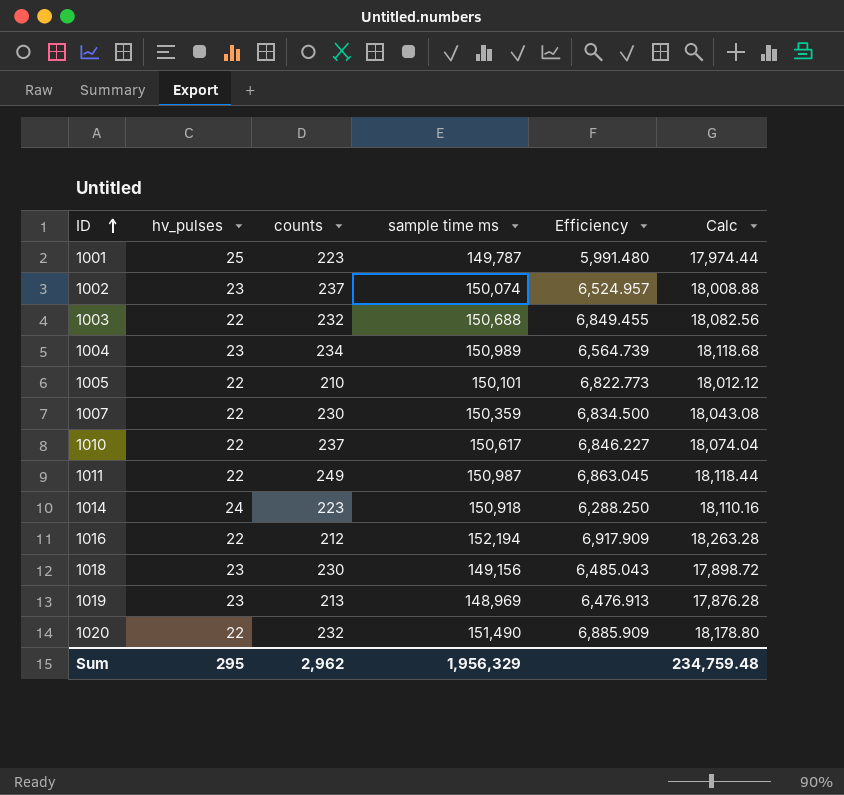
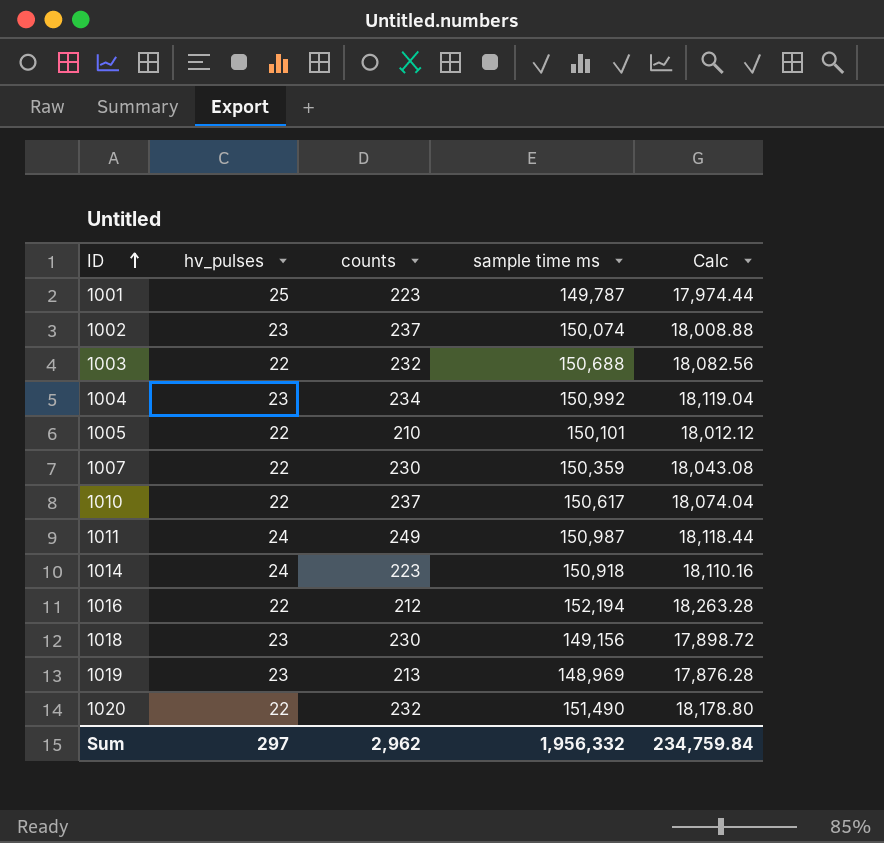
column Efficiency | formula: [sample time ms] / [hv_pulses] -> none
1004 | sample time ms: 150,989 -> 150,992
1004 | Calc: 18,118.68 -> 18,119.04
1011 | hv_pulses: 22 -> 24
Sum | hv_pulses: 295 -> 297
Sum | sample time ms: 1,956,329 -> 1,956,332
Sum | Calc: 234,759.48 -> 234,759.84

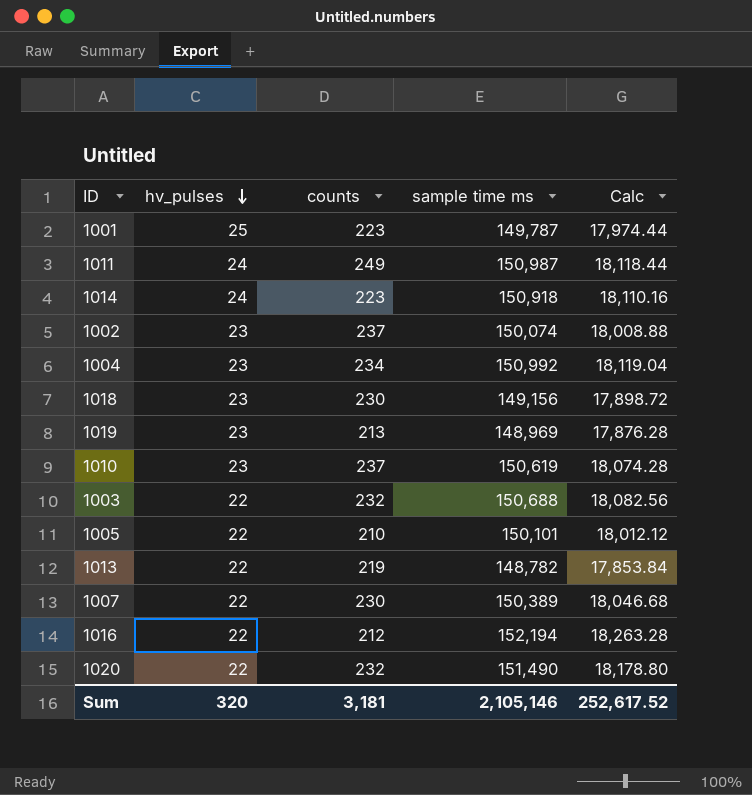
row order: ID ascending -> hv_pulses descending
1010 | hv_pulses: 22 -> 23
1010 | sample time ms: 150,617 -> 150,619
1010 | Calc: 18,074.04 -> 18,074.28
row 1013: none -> 22 | 219 | 148,782 | 17,853.84
1007 | sample time ms: 150,359 -> 150,389
1007 | Calc: 18,043.08 -> 18,046.68
Sum | hv_pulses: 297 -> 320
Sum | counts: 2,962 -> 3,181
Sum | sample time ms: 1,956,332 -> 2,105,146
Sum | Calc: 234,759.84 -> 252,617.52

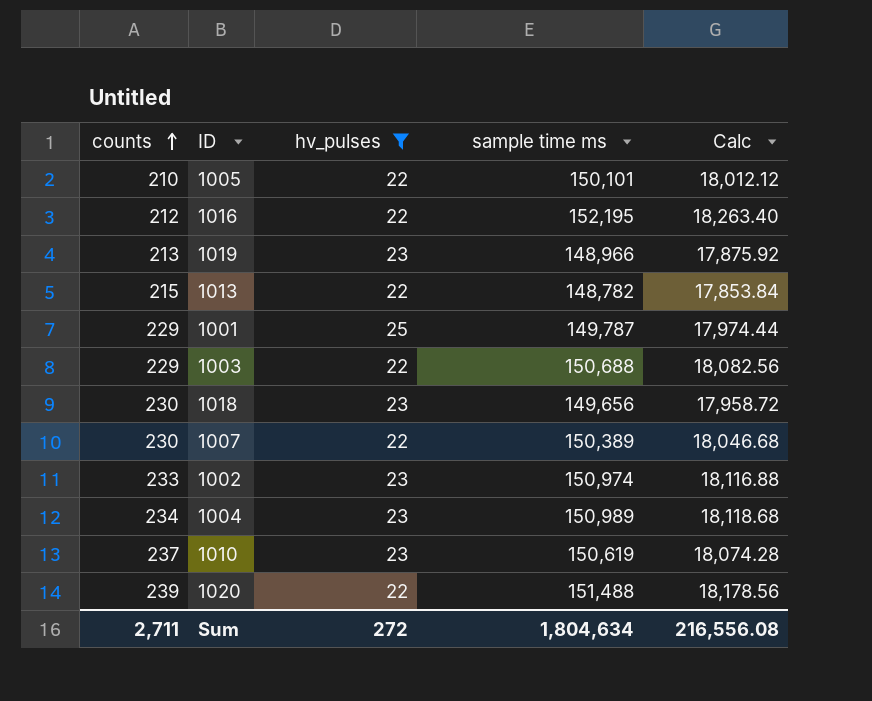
filter: none -> hv_pulses != 24
row order: hv_pulses descending -> counts ascending
column counts | position: 3 -> 1
1016 | sample time ms: 152,194 -> 152,195
1016 | Calc: 18,263.28 -> 18,263.40
1019 | sample time ms: 148,969 -> 148,966
1019 | Calc: 17,876.28 -> 17,875.92
1013 | counts: 219 -> 215
1001 | counts: 223 -> 229
1003 | counts: 232 -> 229
1018 | sample time ms: 149,156 -> 149,656
1018 | Calc: 17,898.72 -> 17,958.72
1002 | counts: 237 -> 233
1002 | sample time ms: 150,074 -> 150,974
1002 | Calc: 18,008.88 -> 18,116.88
1004 | sample time ms: 150,992 -> 150,989
1004 | Calc: 18,119.04 -> 18,118.68
1020 | counts: 232 -> 239
1020 | sample time ms: 151,490 -> 151,488
1020 | Calc: 18,178.80 -> 18,178.56
Sum | counts: 3,181 -> 2,711
Sum | hv_pulses: 320 -> 272
Sum | sample time ms: 2,105,146 -> 1,804,634
Sum | Calc: 252,617.52 -> 216,556.08

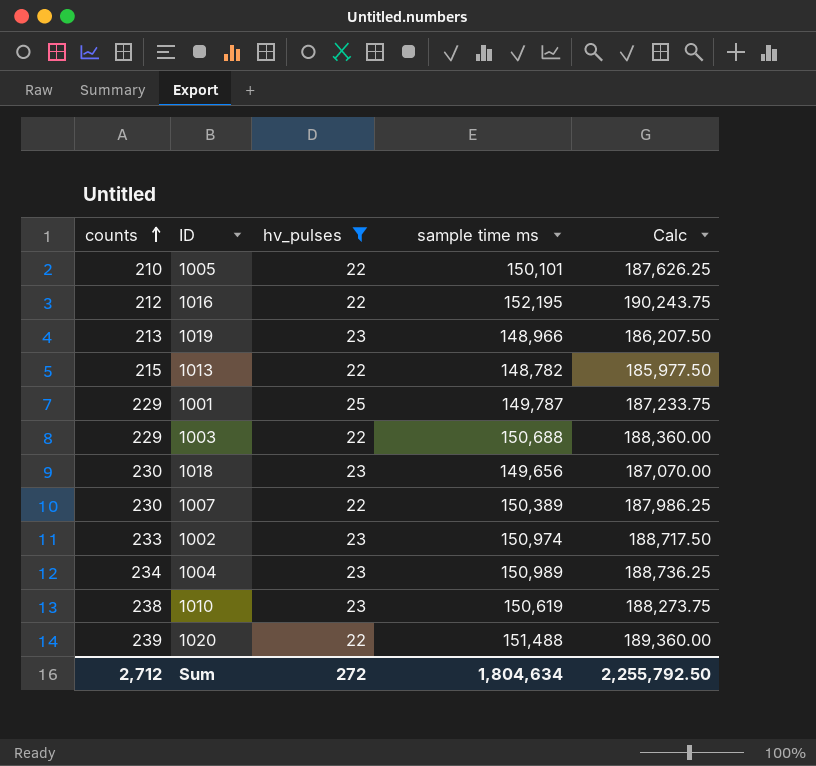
column Calc | formula: [sample time ms] * 0.12 -> [sample time ms] * 1.25
1010 | counts: 237 -> 238
Sum | counts: 2,711 -> 2,712
Sum | Calc: 216,556.08 -> 2,255,792.50

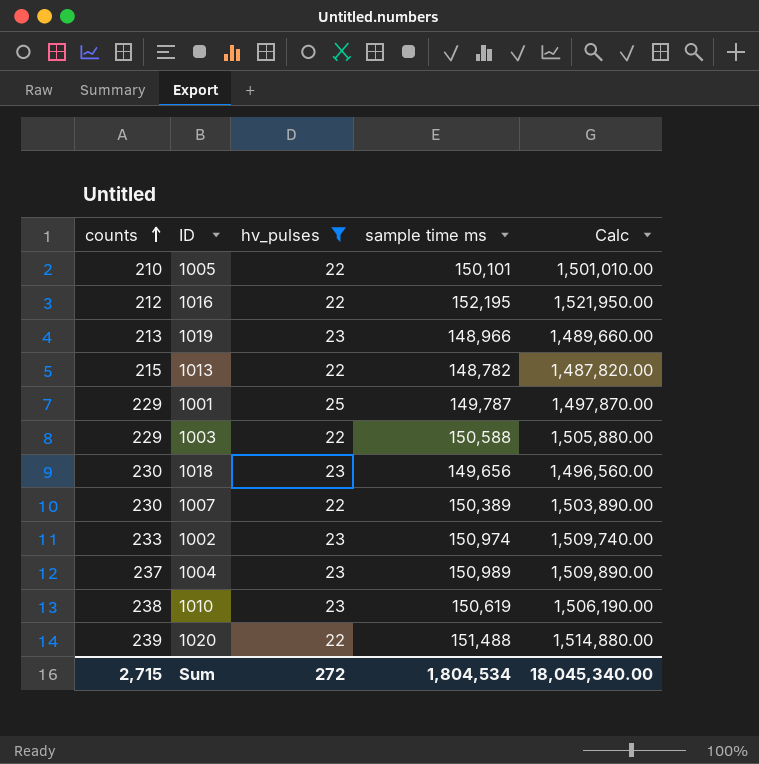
column Calc | formula: [sample time ms] * 1.25 -> [sample time ms] * 10
1003 | sample time ms: 150,688 -> 150,588
1004 | counts: 234 -> 237
Sum | counts: 2,712 -> 2,715
Sum | sample time ms: 1,804,634 -> 1,804,534
Sum | Calc: 2,255,792.50 -> 18,045,340.00

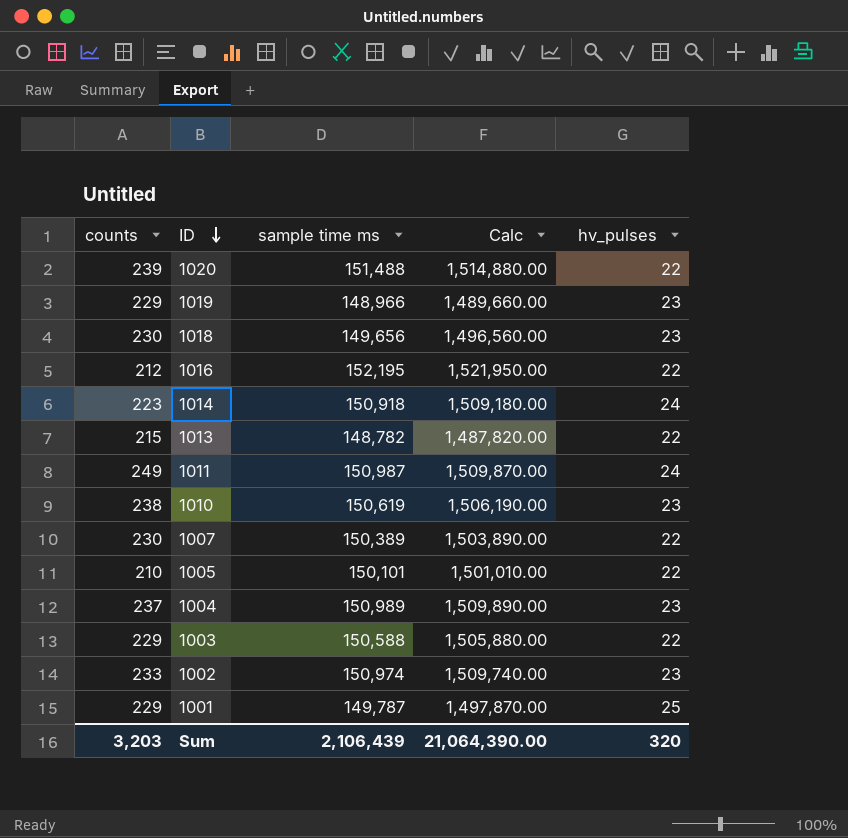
filter: hv_pulses != 24 -> none
row order: counts ascending -> ID descending
column hv_pulses | position: 3 -> 5
1019 | counts: 213 -> 229
Sum | counts: 2,715 -> 3,203
Sum | sample time ms: 1,804,534 -> 2,106,439
Sum | Calc: 18,045,340.00 -> 21,064,390.00
Sum | hv_pulses: 272 -> 320

